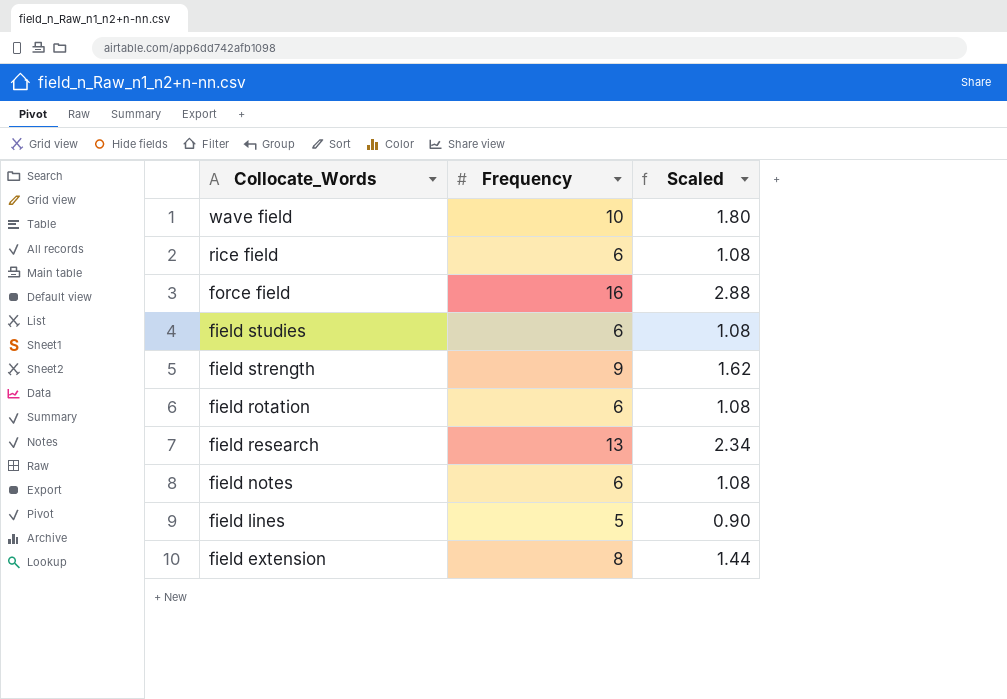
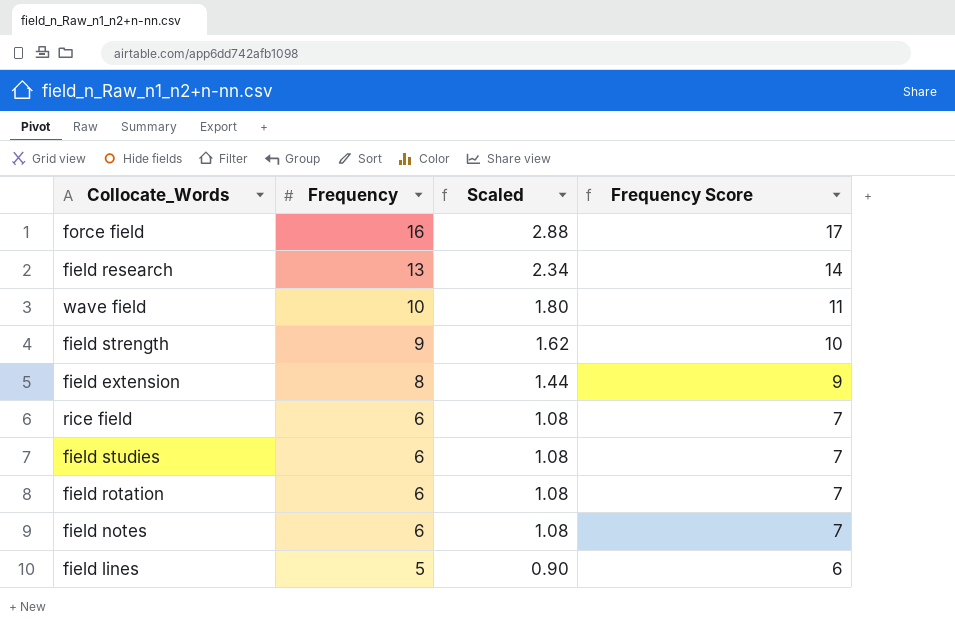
row order: Collocate_Words descending -> Frequency descending
column Frequency Score | formula: none -> [Frequency] + 1

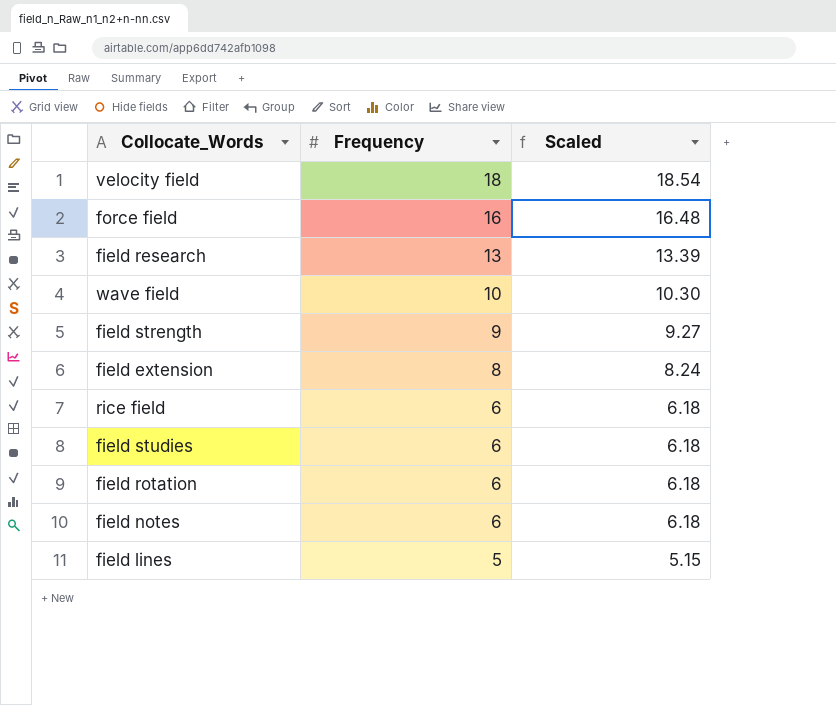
column Frequency Score | formula: [Frequency] + 1 -> none
column Scaled | formula: [Frequency] * 0.18 -> [Frequency] * 1.03
row velocity field: none -> 18 | 18.54

